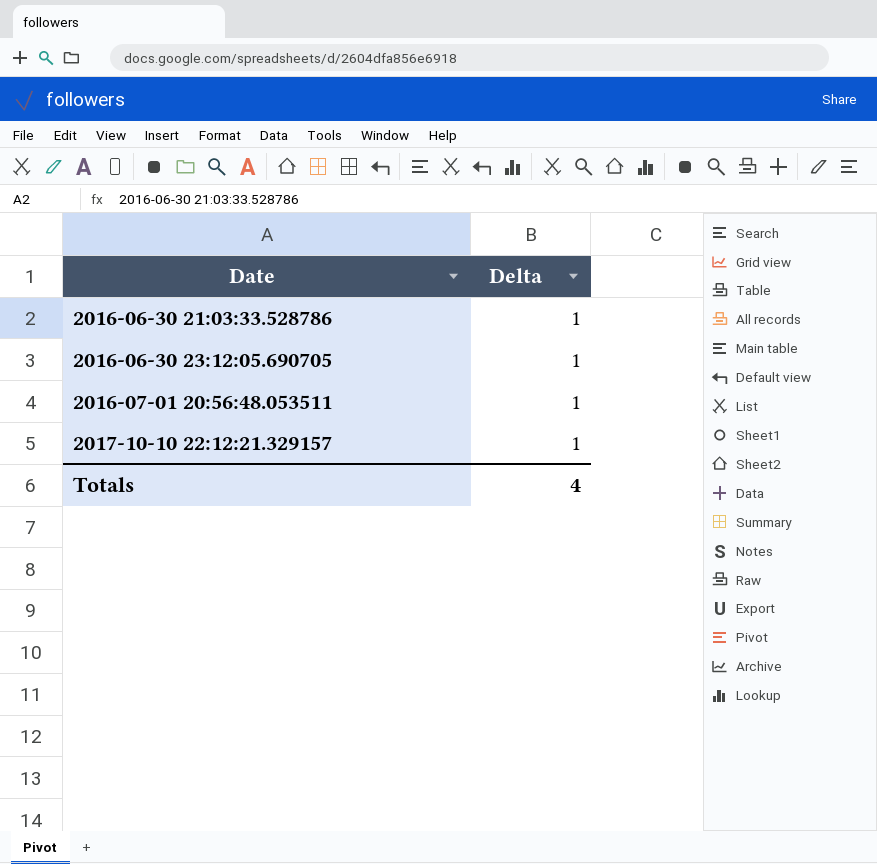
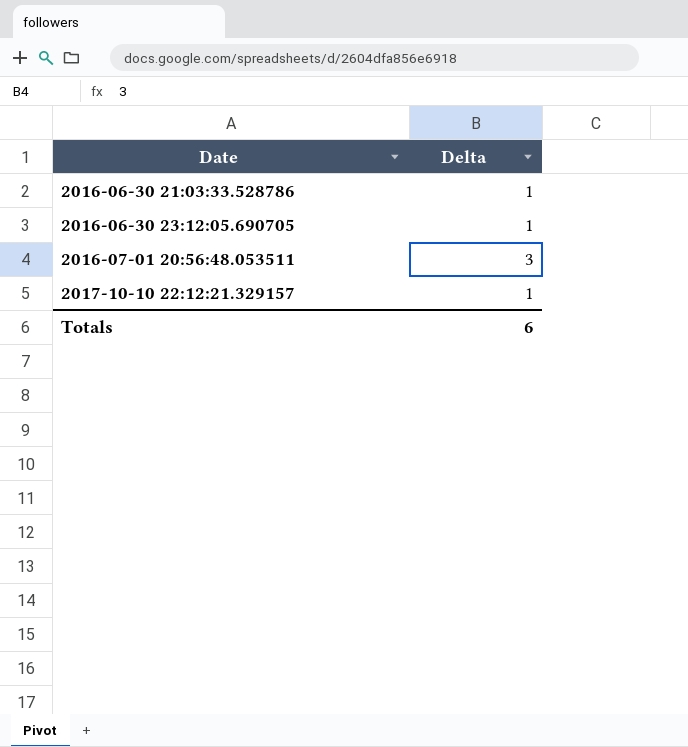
2016-07-01 20:56:48.053511 | Delta: 1 -> 3
Totals | Delta: 4 -> 6

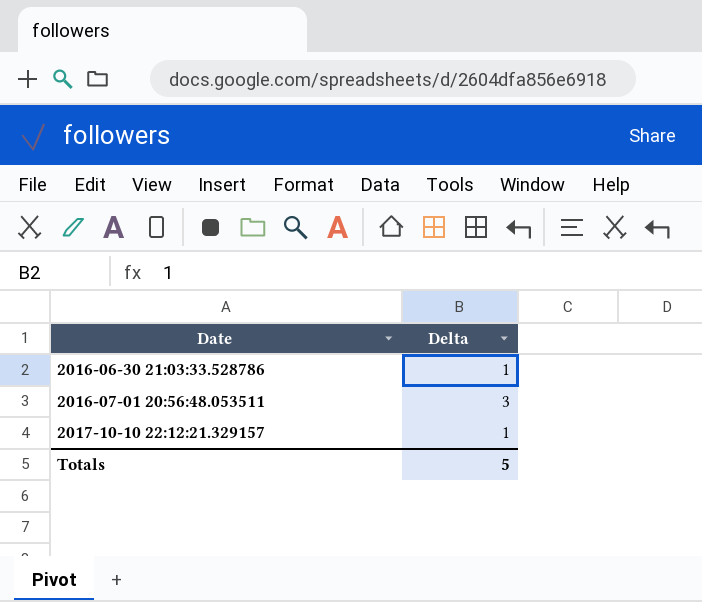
row 2016-06-30 23:12:05.690705: 1 -> none
Totals | Delta: 6 -> 5

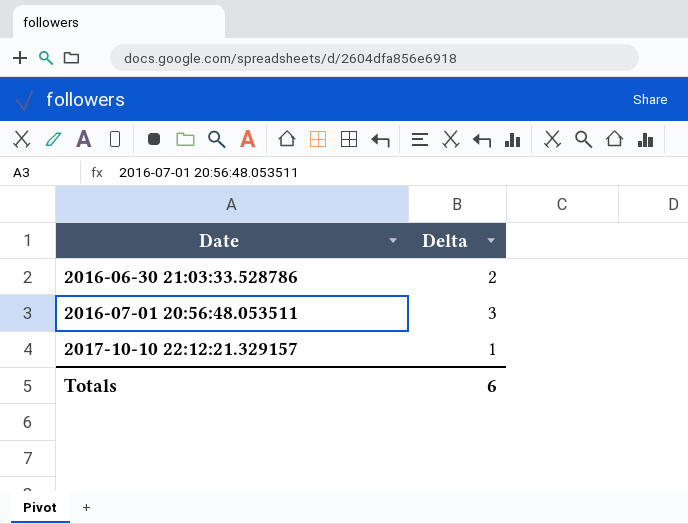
2016-06-30 21:03:33.528786 | Delta: 1 -> 2
Totals | Delta: 5 -> 6

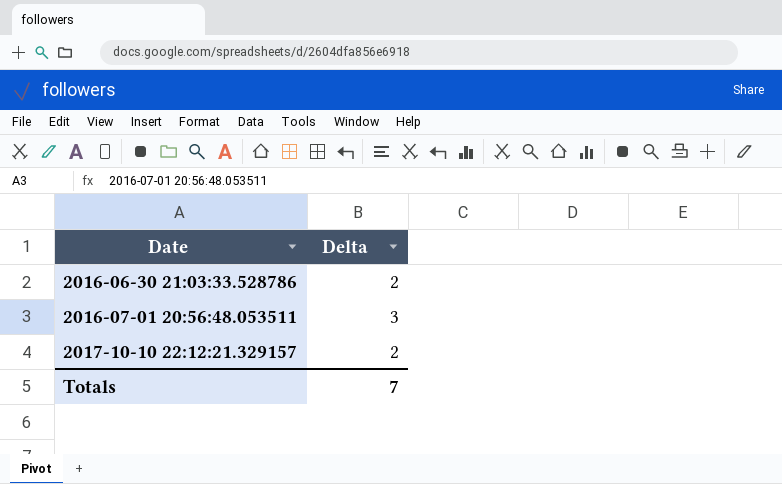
2017-10-10 22:12:21.329157 | Delta: 1 -> 2
Totals | Delta: 6 -> 7

